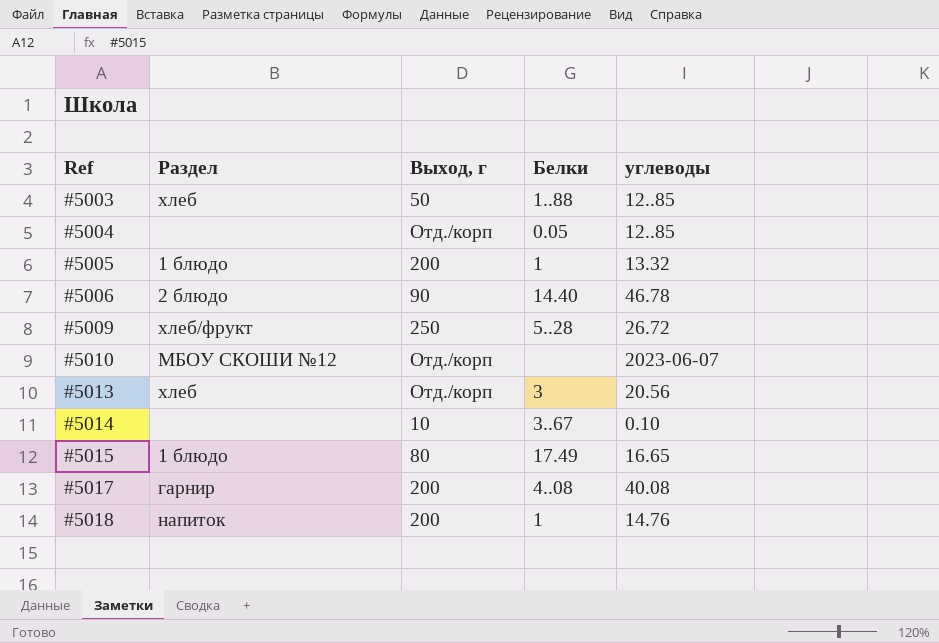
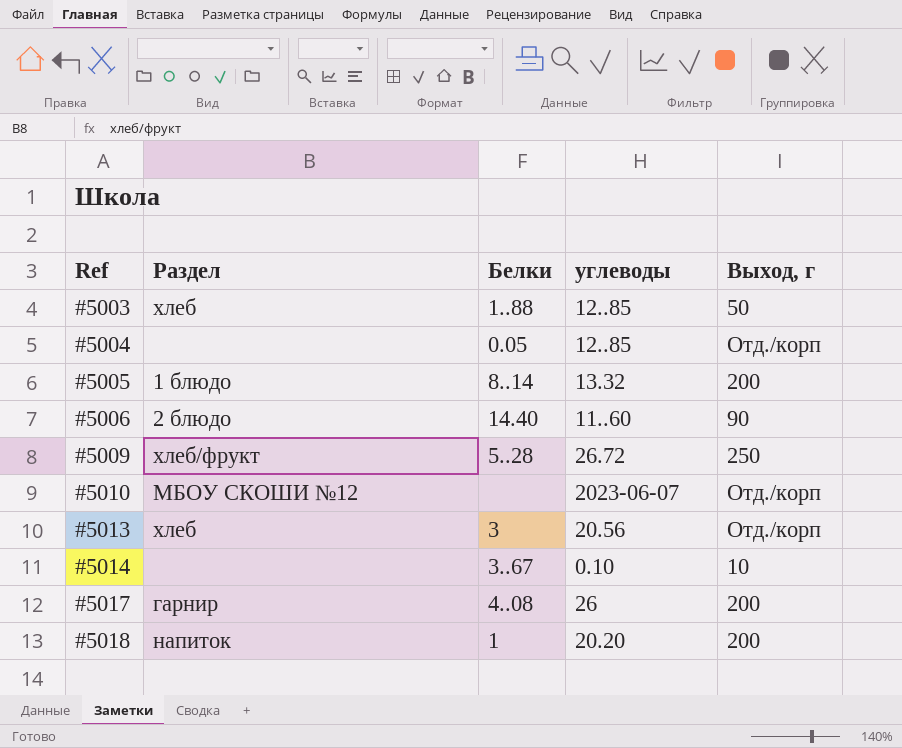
column Выход, г | position: 3 -> 5
row #5015: 1 блюдо | 80 | 17.49 | 16.65 -> none
#5005 | Белки: 1 -> 8..14
#5006 | углеводы: 46.78 -> 11..60
#5017 | углеводы: 40.08 -> 26
#5018 | углеводы: 14.76 -> 20.20

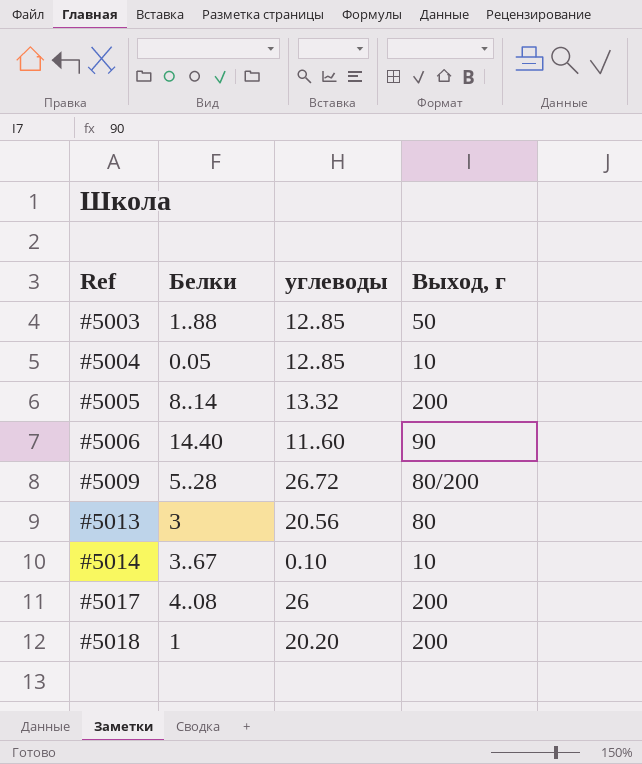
column Раздел | position: 2 -> none
row #5010: МБОУ СКОШИ №12 | none | 2023-06-07 | Отд./корп -> none
#5004 | Выход, г: Отд./корп -> 10
#5009 | Выход, г: 250 -> 80/200
#5013 | Выход, г: Отд./корп -> 80

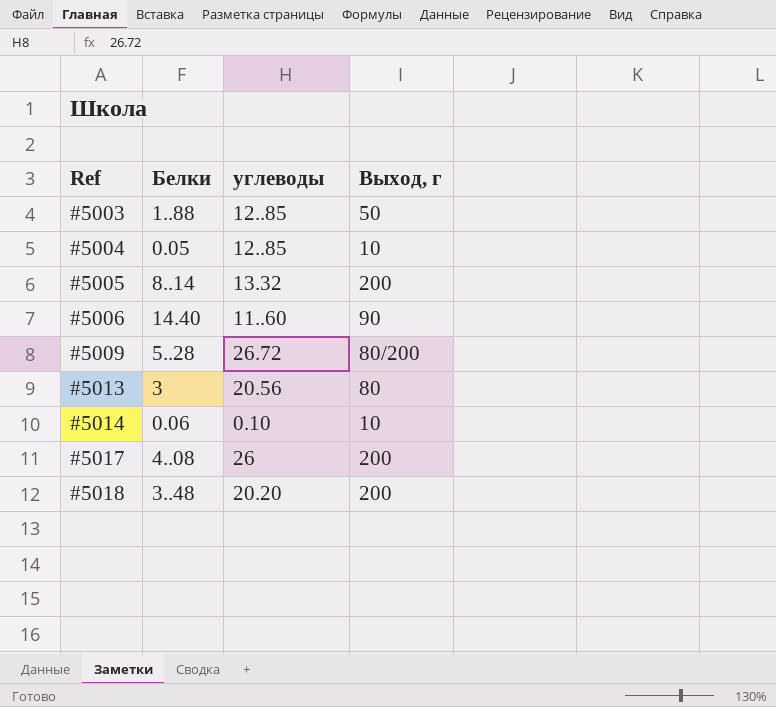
#5014 | Белки: 3..67 -> 0.06
#5018 | Белки: 1 -> 3..48

